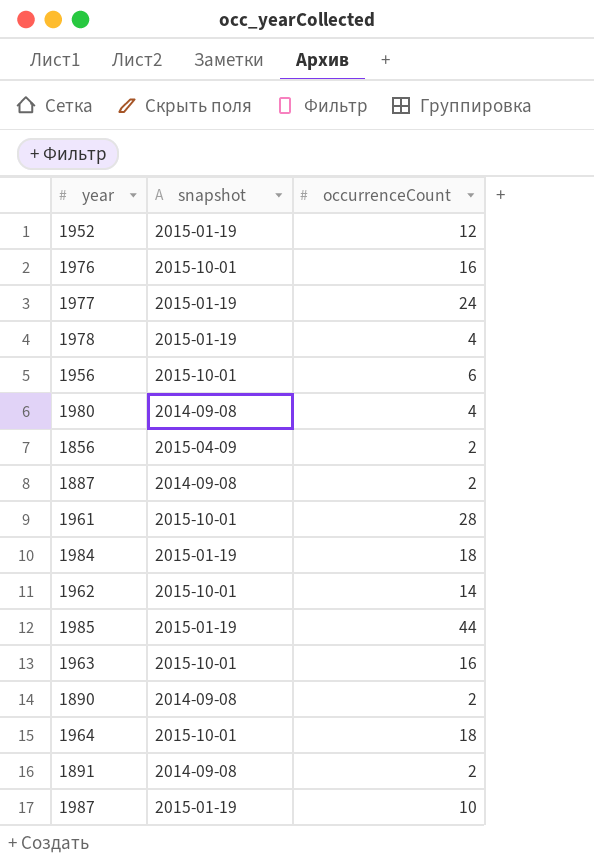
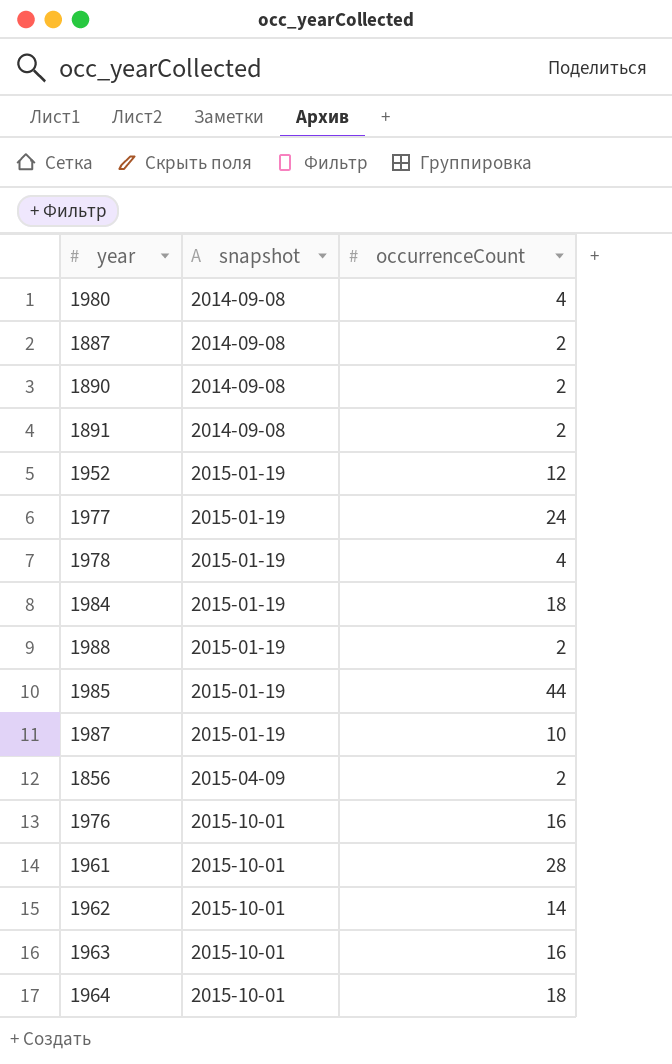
row order: none -> snapshot ascending
row 1956: 2015-10-01 | 6 -> none
row 1988: none -> 2015-01-19 | 2

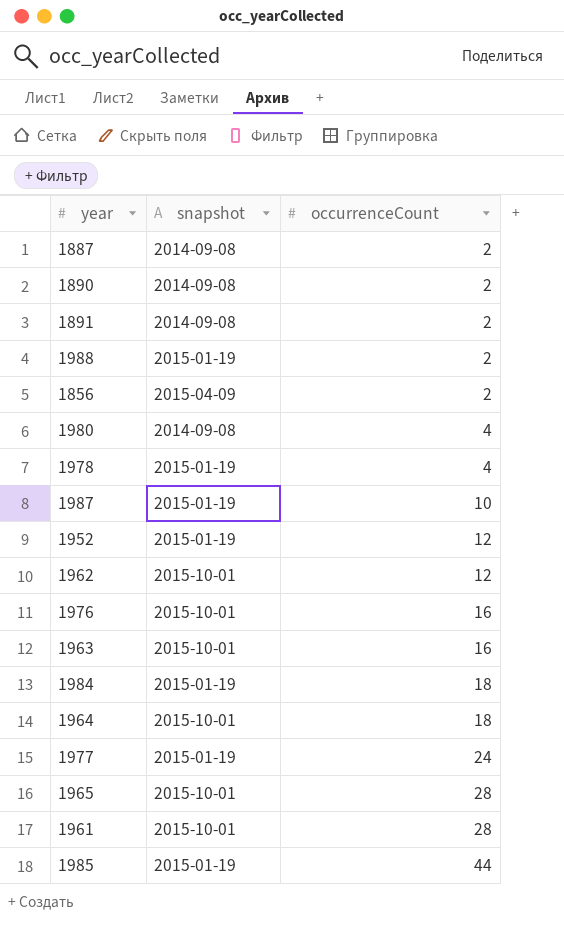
row order: snapshot ascending -> occurrenceCount ascending
1962 | occurrenceCount: 14 -> 12
row 1965: none -> 2015-10-01 | 28

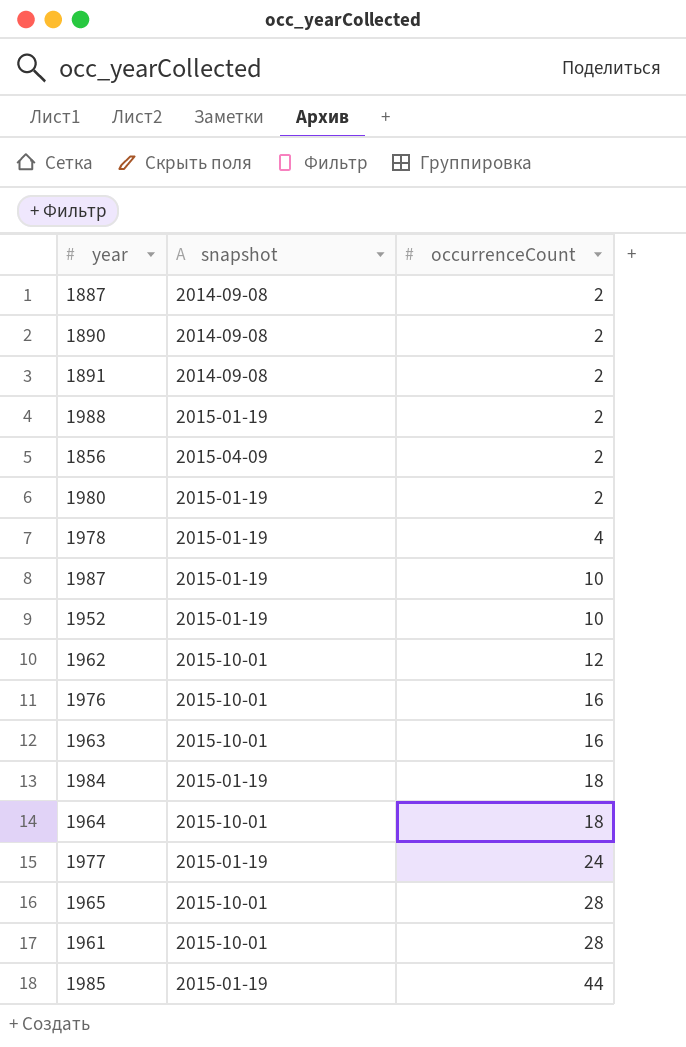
1980 | snapshot: 2014-09-08 -> 2015-01-19
1980 | occurrenceCount: 4 -> 2
1952 | occurrenceCount: 12 -> 10

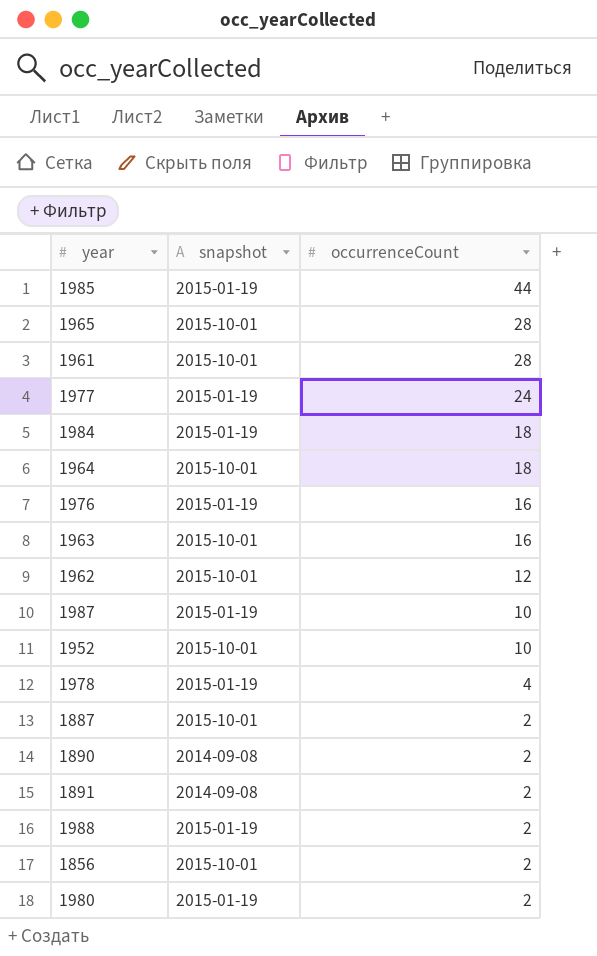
row order: occurrenceCount ascending -> occurrenceCount descending
1976 | snapshot: 2015-10-01 -> 2015-01-19
1952 | snapshot: 2015-01-19 -> 2015-10-01
1887 | snapshot: 2014-09-08 -> 2015-10-01
1856 | snapshot: 2015-04-09 -> 2015-10-01

